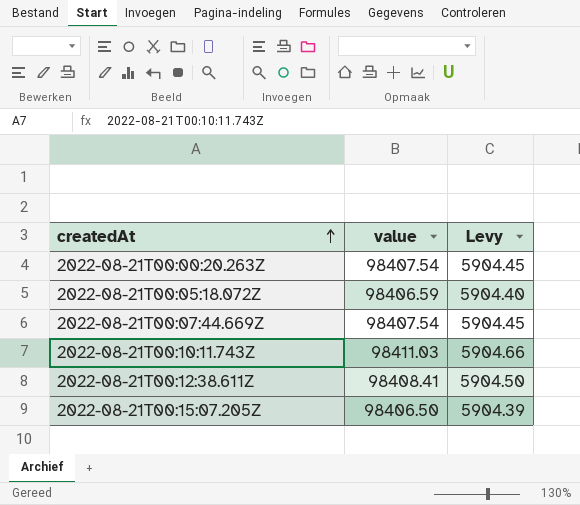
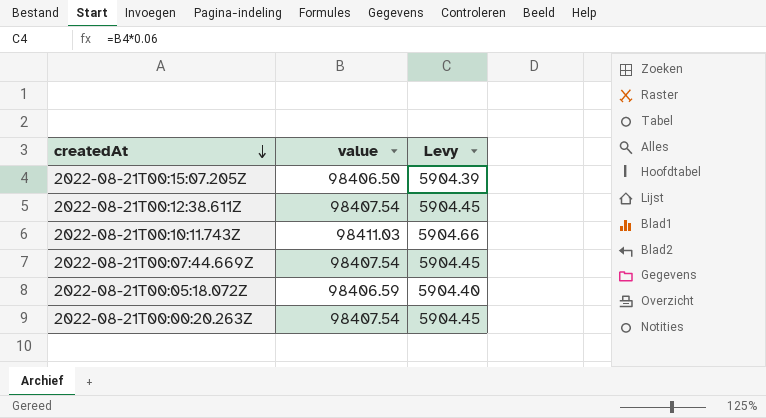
row order: createdAt ascending -> createdAt descending
2022-08-21T00:12:38.611Z | value: 98408.41 -> 98407.54
2022-08-21T00:12:38.611Z | Levy: 5904.50 -> 5904.45

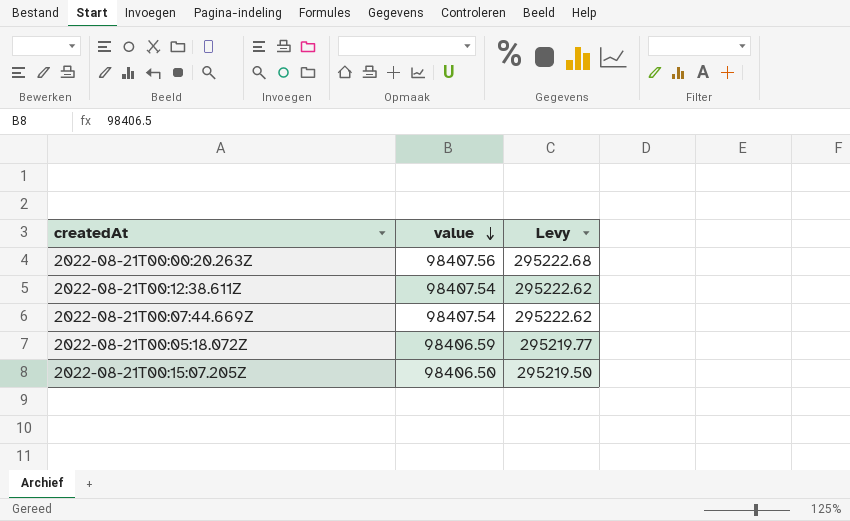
row order: createdAt descending -> value descending
column Levy | formula: [value] * 0.06 -> [value] * 3
row 2022-08-21T00:10:11.743Z: 98411.03 | 5904.66 -> none
2022-08-21T00:00:20.263Z | value: 98407.54 -> 98407.56

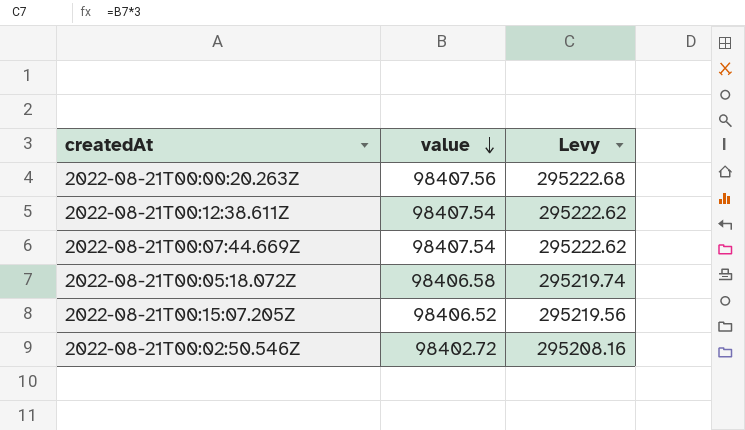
2022-08-21T00:05:18.072Z | value: 98406.59 -> 98406.58
2022-08-21T00:05:18.072Z | Levy: 295219.77 -> 295219.74
2022-08-21T00:15:07.205Z | value: 98406.50 -> 98406.52
2022-08-21T00:15:07.205Z | Levy: 295219.50 -> 295219.56
row 2022-08-21T00:02:50.546Z: none -> 98402.72 | 295208.16

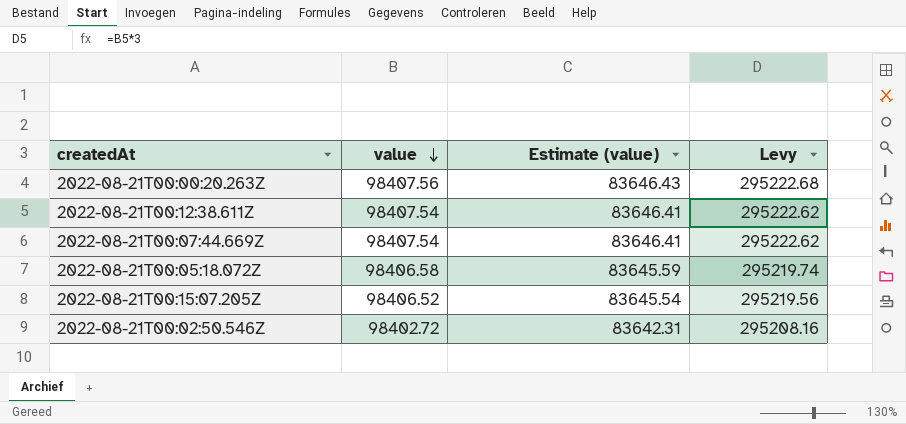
column Estimate (value) | formula: none -> [value] * 0.85

